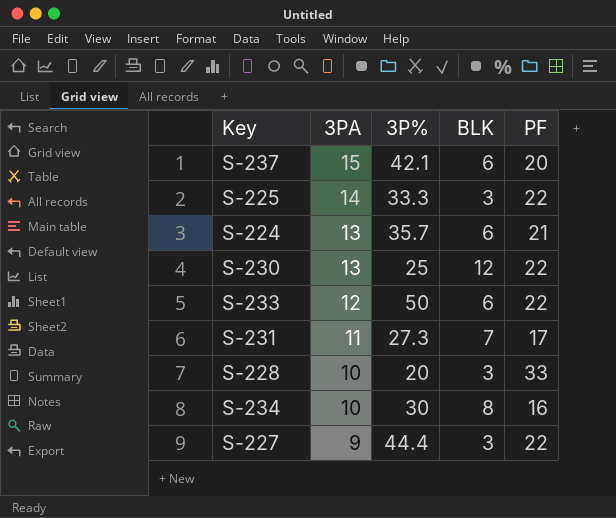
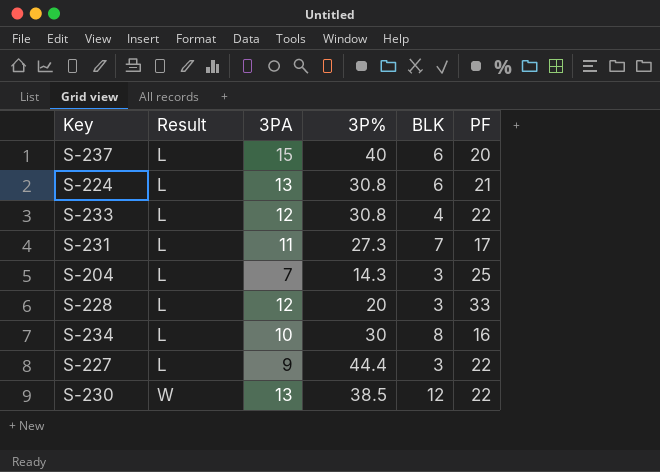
row order: 3PA descending -> Result ascending
column Result | position: none -> 2
row S-225: 14 | 33.3 | 3 | 22 -> none
S-237 | 3P%: 42.1 -> 40
S-224 | 3P%: 35.7 -> 30.8
S-233 | 3P%: 50 -> 30.8
S-233 | BLK: 6 -> 4
row S-204: none -> L | 7 | 14.3 | 3 | 25
S-228 | 3PA: 10 -> 12
S-230 | 3P%: 25 -> 38.5

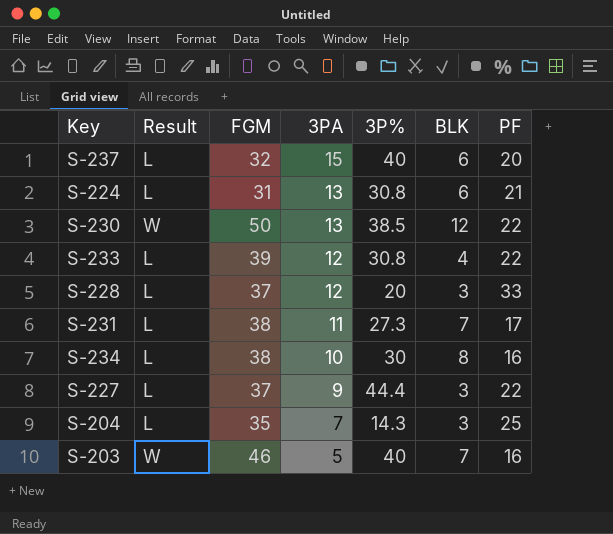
row order: Result ascending -> 3PA descending
column FGM | position: none -> 3
row S-203: none -> W | 46 | 5 | 40 | 7 | 16

